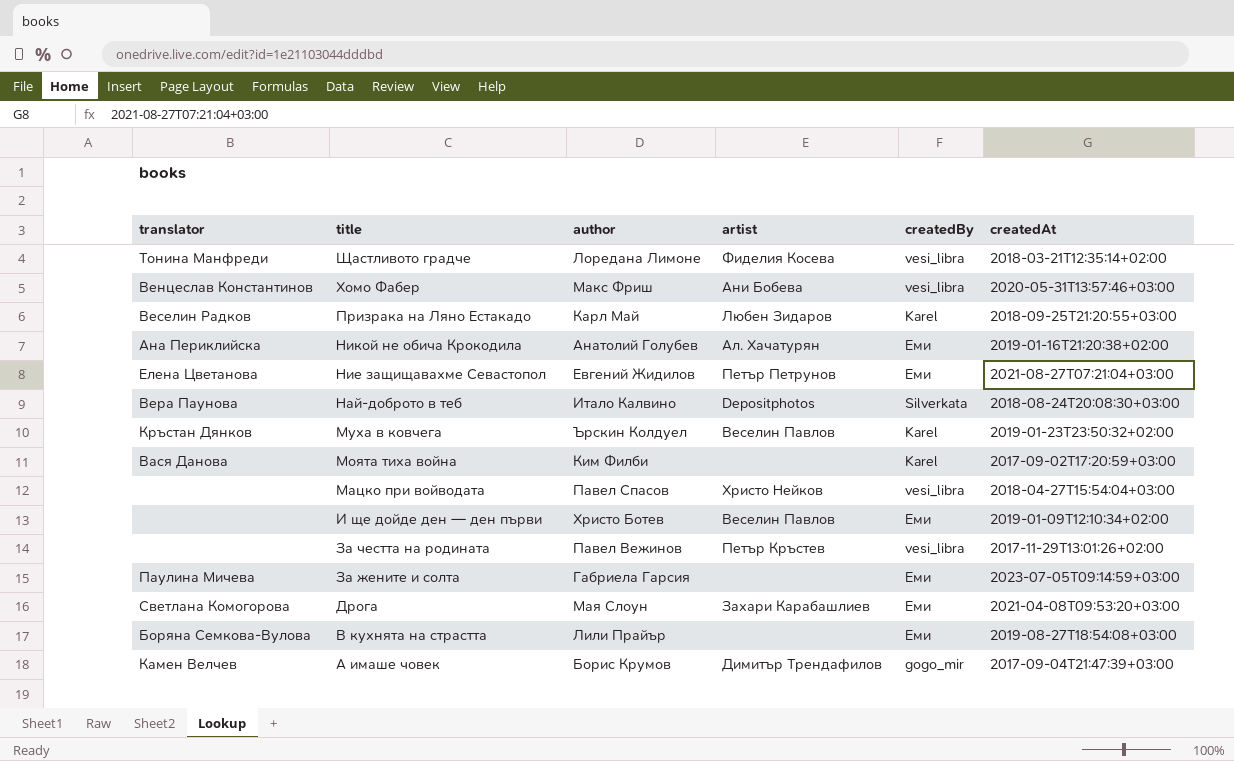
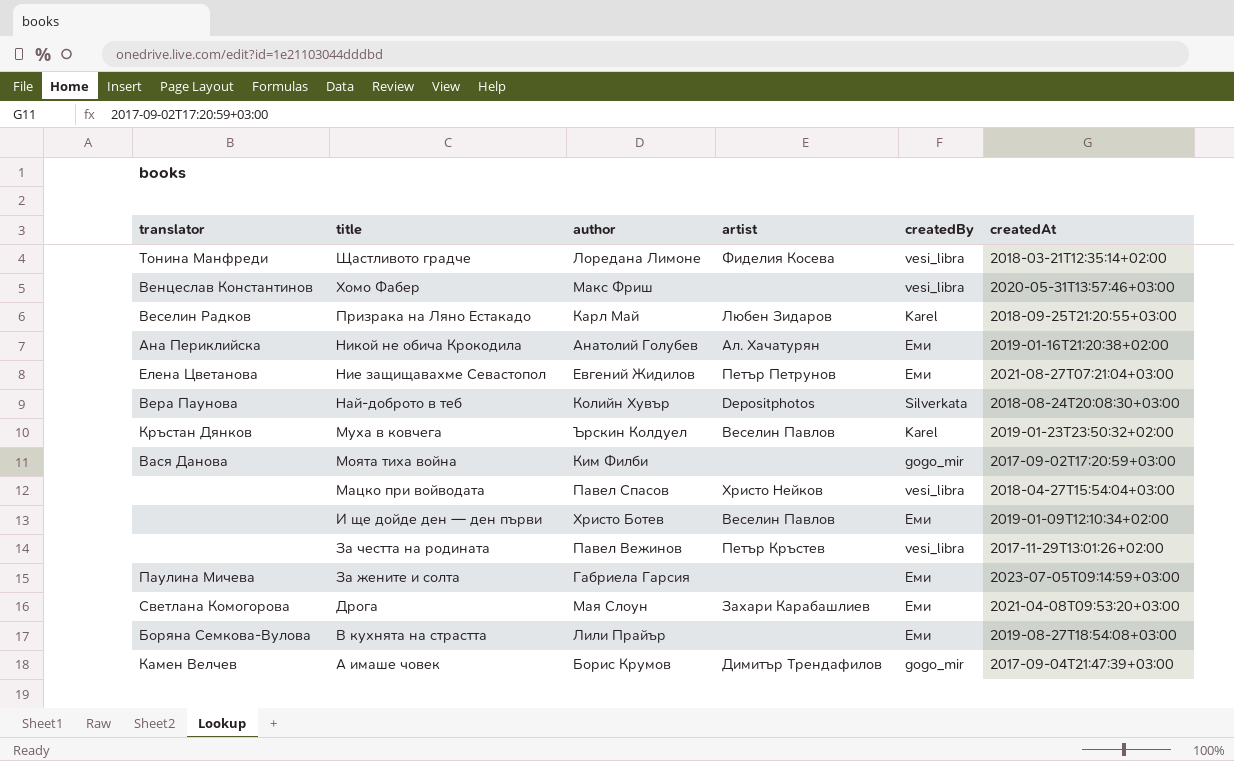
Хомо Фабер | artist: Ани Бобева -> none
Най-доброто в теб | author: Итало Калвино -> Колийн Хувър
Моята тиха война | createdBy: Karel -> gogo_mir

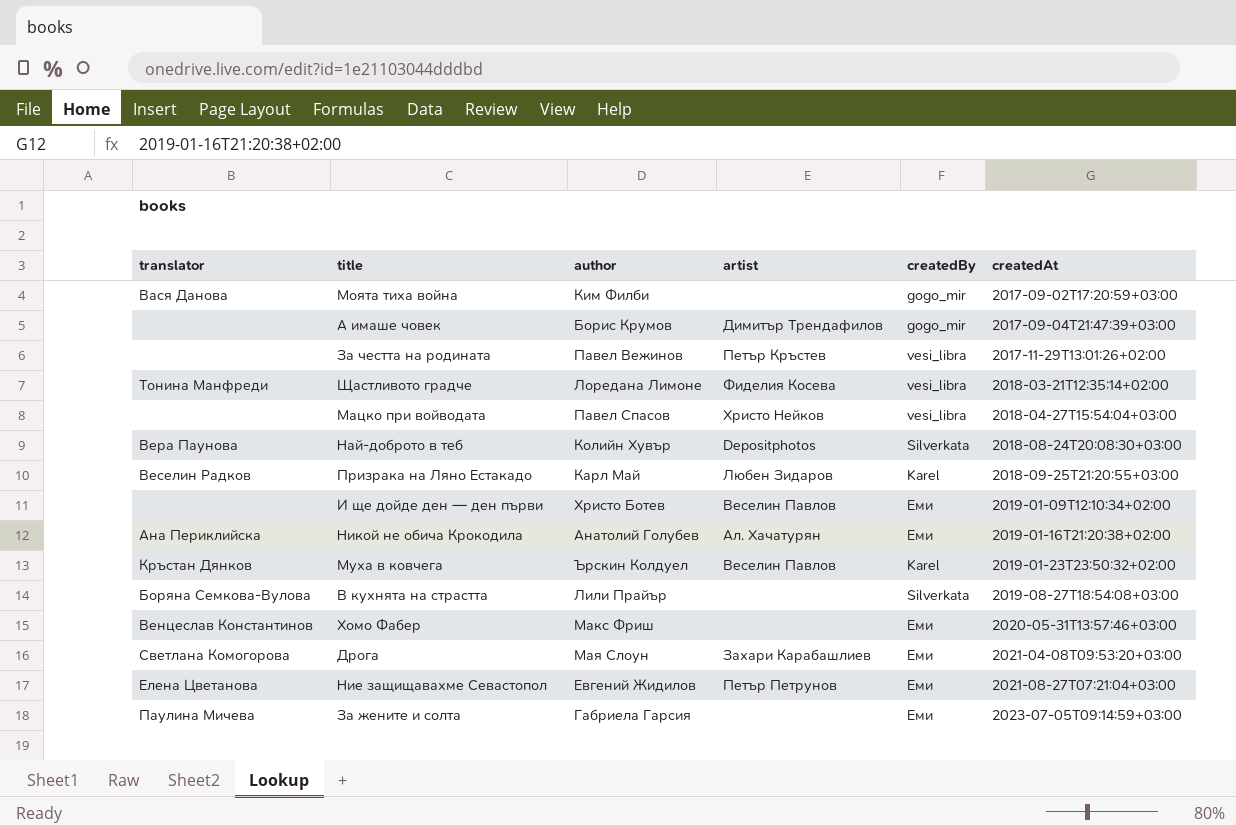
row order: title descending -> createdAt ascending
А имаше човек | translator: Камен Велчев -> none
В кухнята на страстта | createdBy: Еми -> Silverkata
Хомо Фабер | createdBy: vesi_libra -> Еми

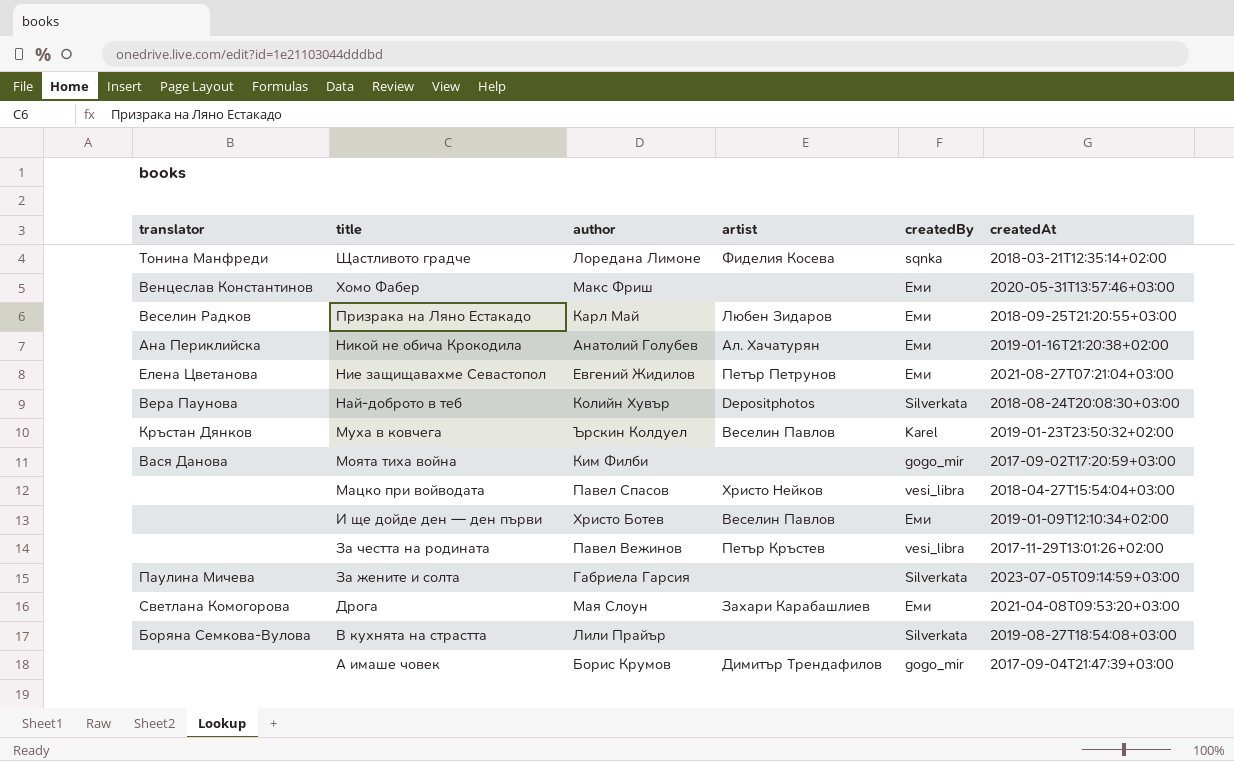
row order: createdAt ascending -> title descending
Щастливото градче | createdBy: vesi_libra -> sqnka
Призрака на Ляно Естакадо | createdBy: Karel -> Еми
За жените и солта | createdBy: Еми -> Silverkata

